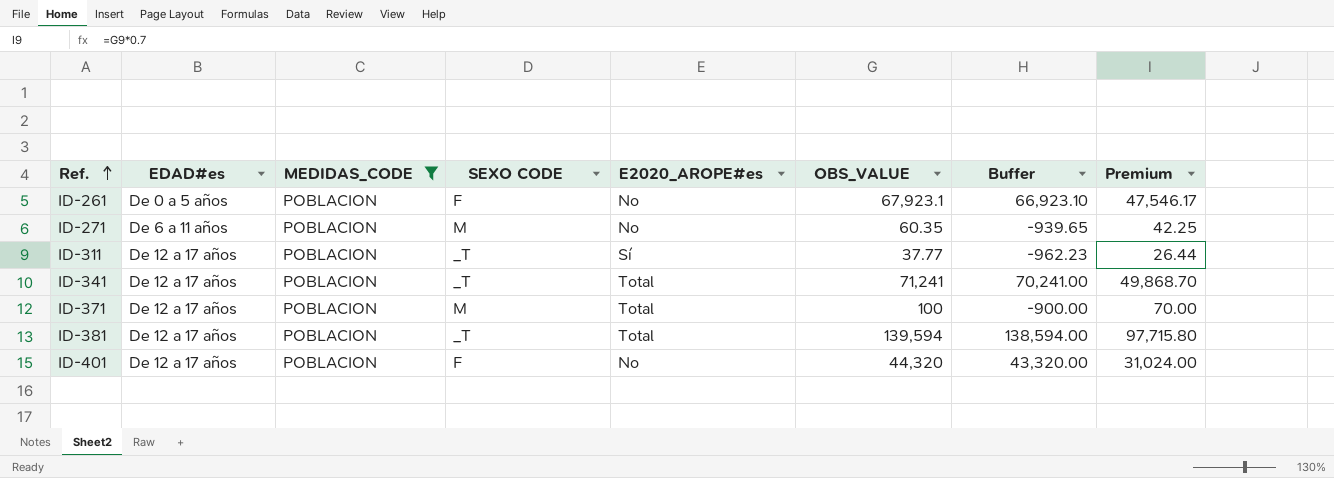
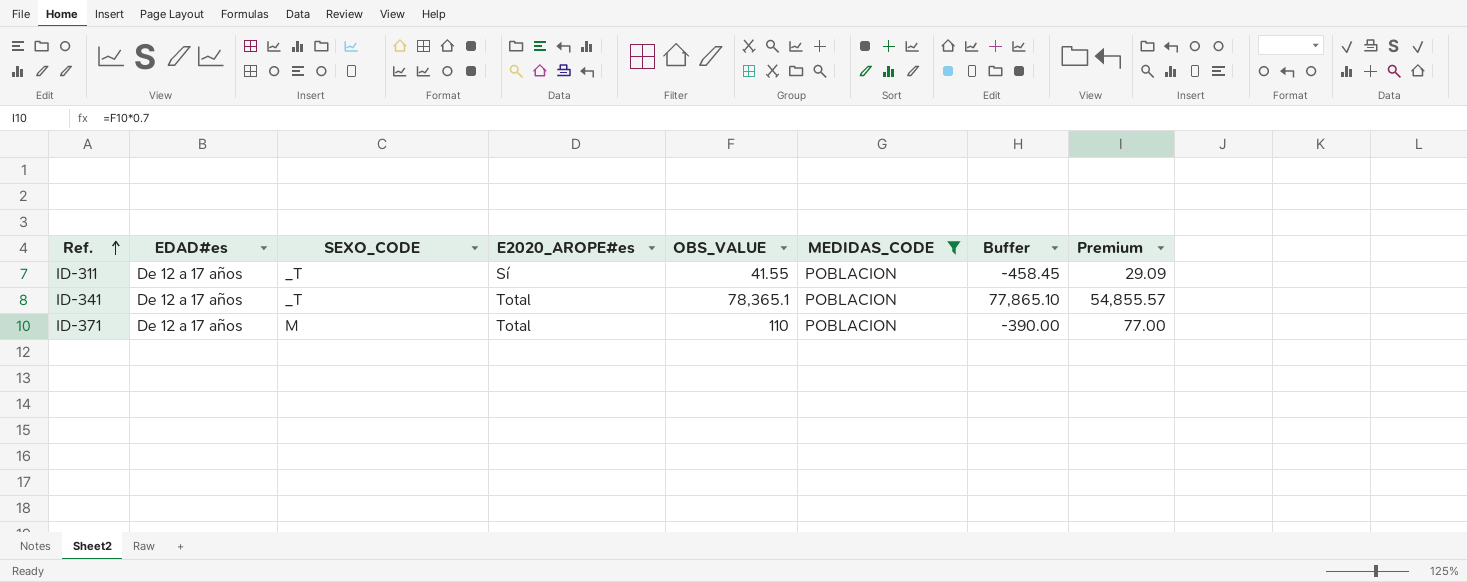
column name: SEXO CODE -> SEXO_CODE
column MEDIDAS_CODE | position: 3 -> 6
column Buffer | formula: [OBS_VALUE] - 1000 -> [OBS_VALUE] - 500
row ID-261: De 0 a 5 años | POBLACION | F | No | 67,923.1 | 66,923.10 | 47,546.17 -> none
row ID-271: De 6 a 11 años | POBLACION | M | No | 60.35 | -939.65 | 42.25 -> none
row ID-381: De 12 a 17 años | POBLACION | _T | Total | 139,594 | 138,594.00 | 97,715.80 -> none
row ID-401: De 12 a 17 años | POBLACION | F | No | 44,320 | 43,320.00 | 31,024.00 -> none
ID-311 | OBS_VALUE: 37.77 -> 41.55
ID-311 | Premium: 26.44 -> 29.09
ID-341 | OBS_VALUE: 71,241 -> 78,365.1
ID-341 | Premium: 49,868.70 -> 54,855.57
ID-371 | OBS_VALUE: 100 -> 110
ID-371 | Premium: 70.00 -> 77.00

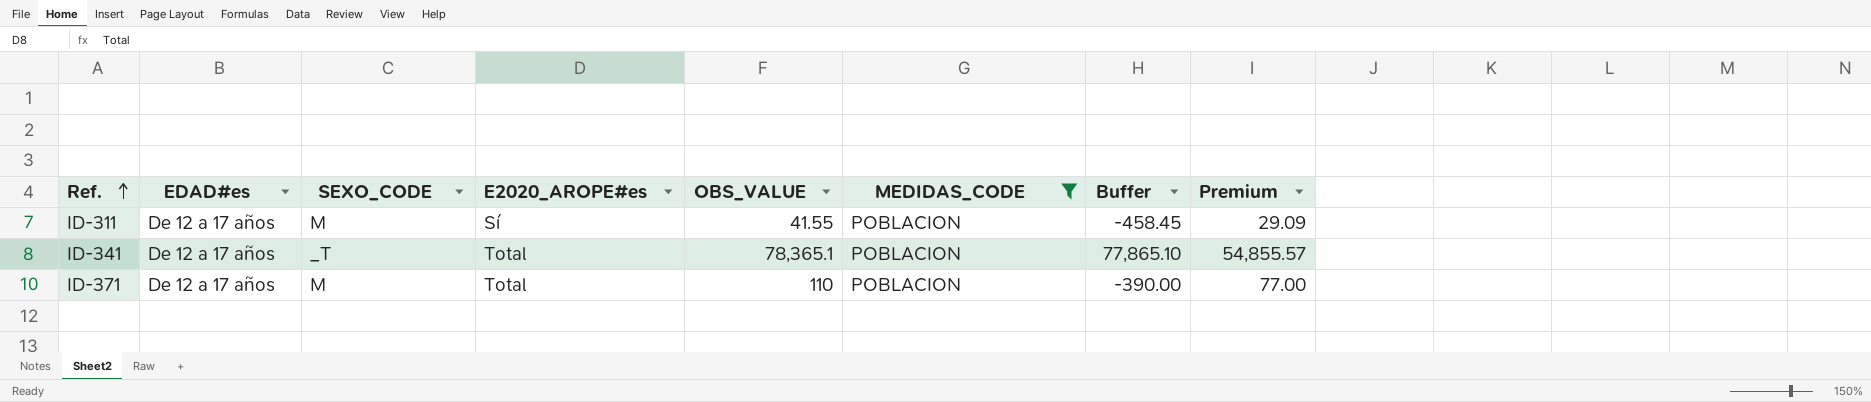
ID-311 | SEXO_CODE: _T -> M

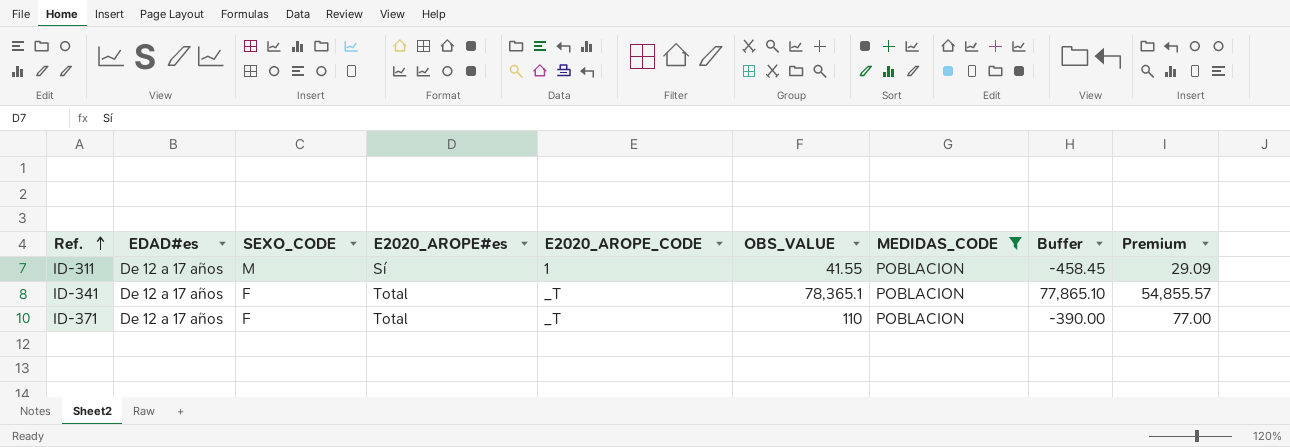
column E2020_AROPE_CODE | position: none -> 5
ID-341 | SEXO_CODE: _T -> F
ID-371 | SEXO_CODE: M -> F

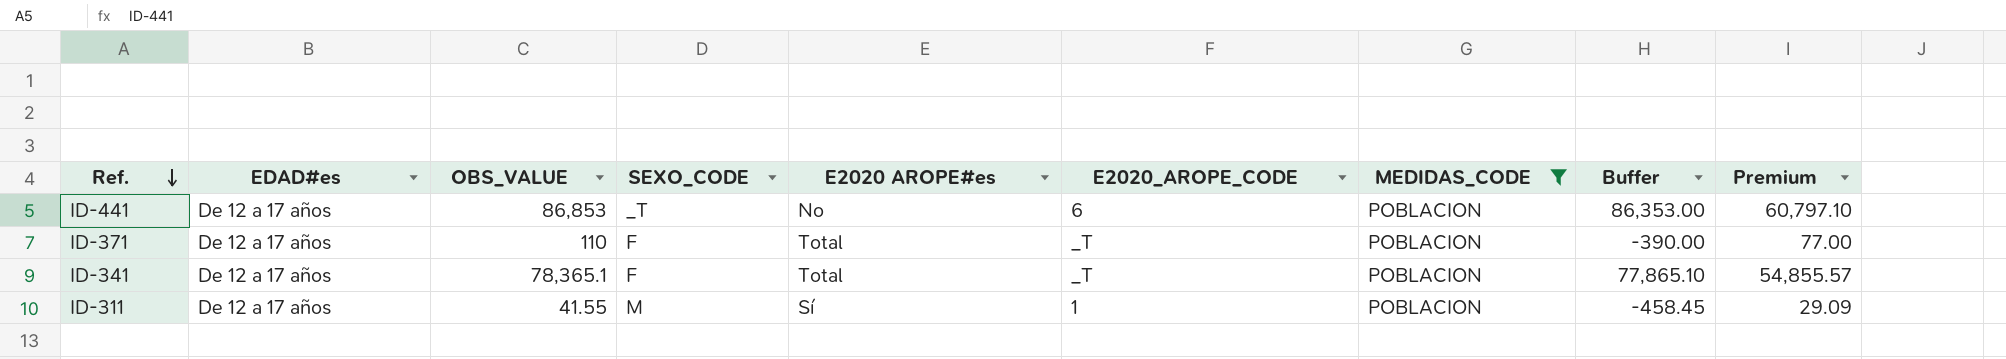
row order: Ref. ascending -> Ref. descending
column OBS_VALUE | position: 6 -> 3
column name: E2020_AROPE#es -> E2020 AROPE#es
row ID-441: none -> De 12 a 17 años | 86,853 | _T | No | 6 | POBLACION | 86,353.00 | 60,797.10

